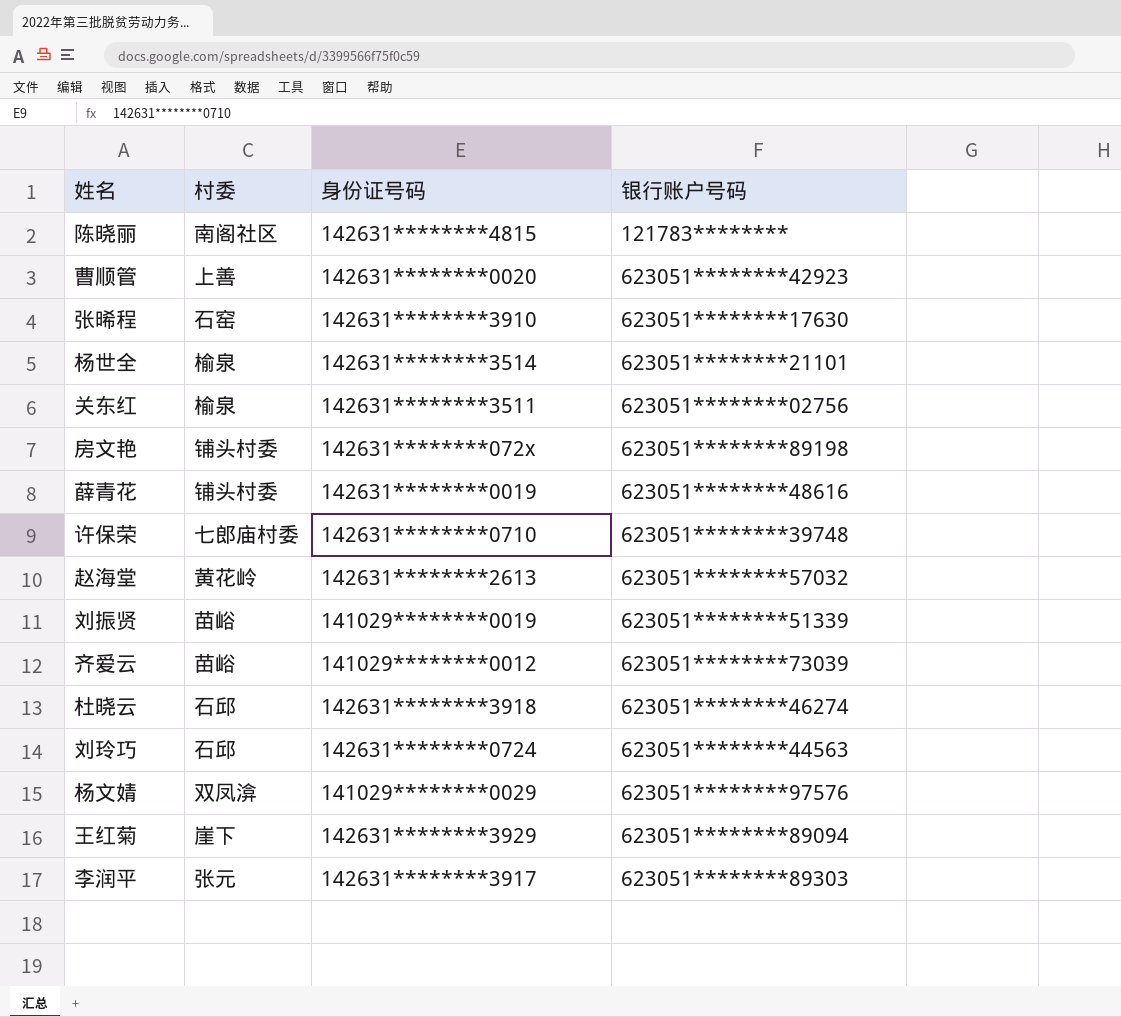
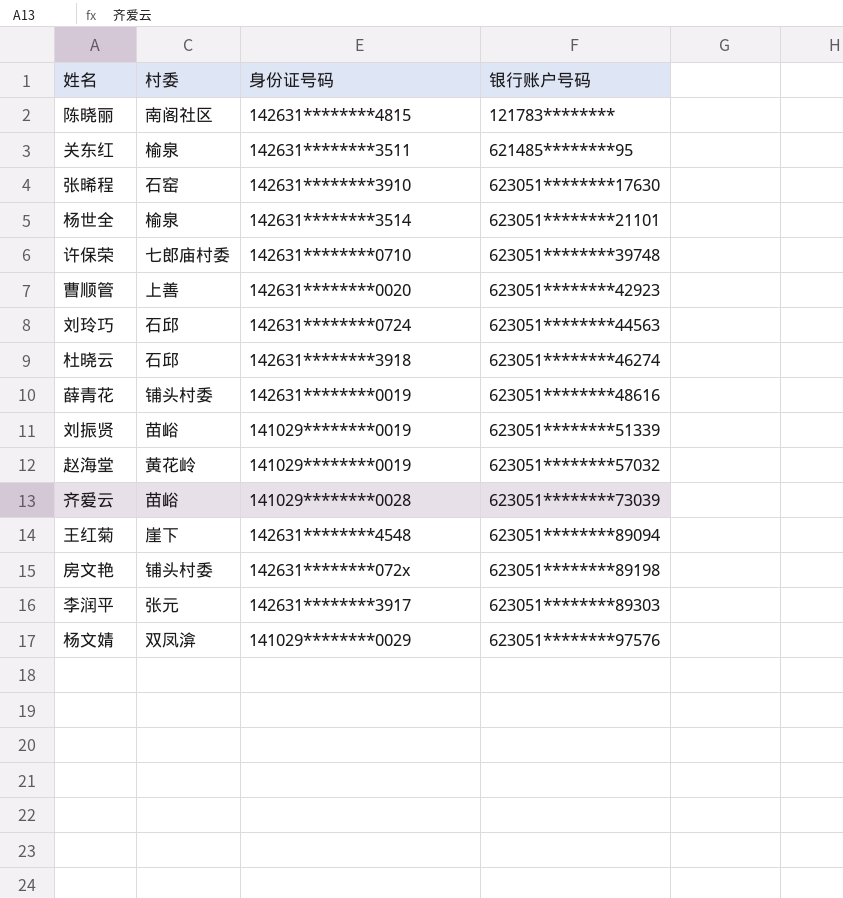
row order: none -> 银行账户号码 ascending
关东红 | 银行账户号码: 623051********02756 -> 621485********95
赵海堂 | 身份证号码: 142631********2613 -> 141029********0019
齐爱云 | 身份证号码: 141029********0012 -> 141029********0028
王红菊 | 身份证号码: 142631********3929 -> 142631********4548

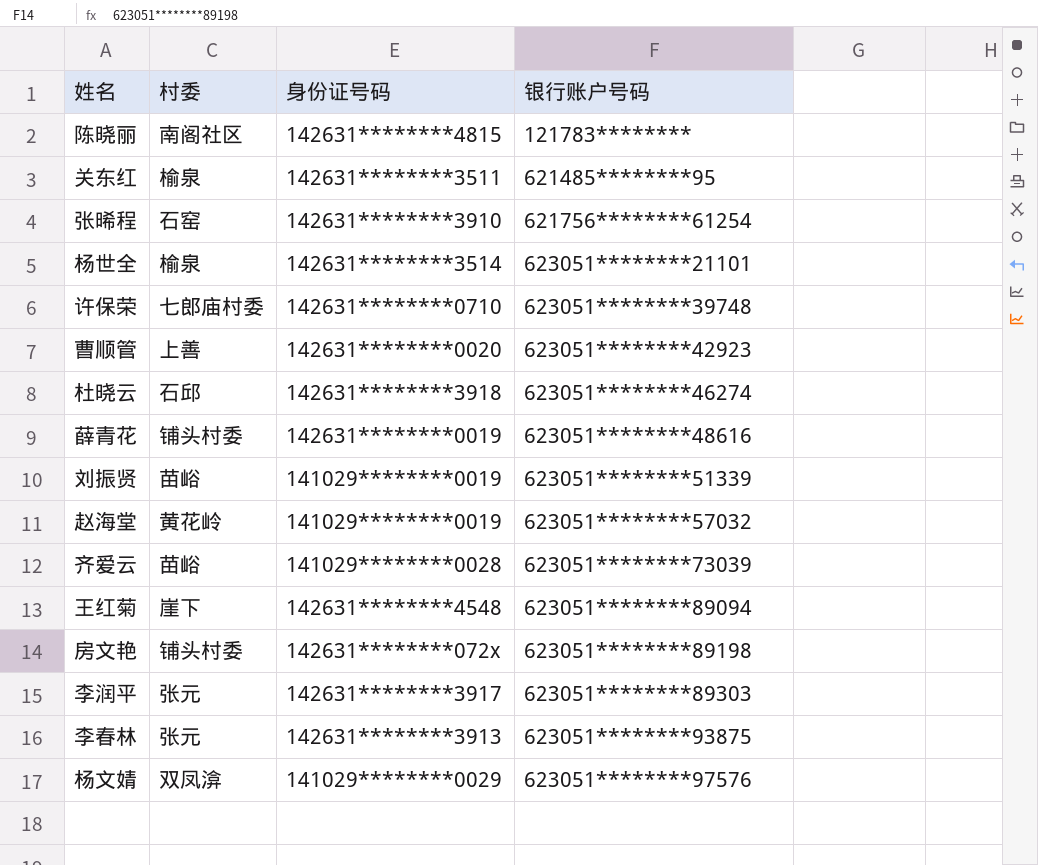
row 刘玲巧: 石邱 | 142631********0724 | 623051********44563 -> none
张晞程 | 银行账户号码: 623051********17630 -> 621756********61254
row 李春林: none -> 张元 | 142631********3913 | 623051********93875

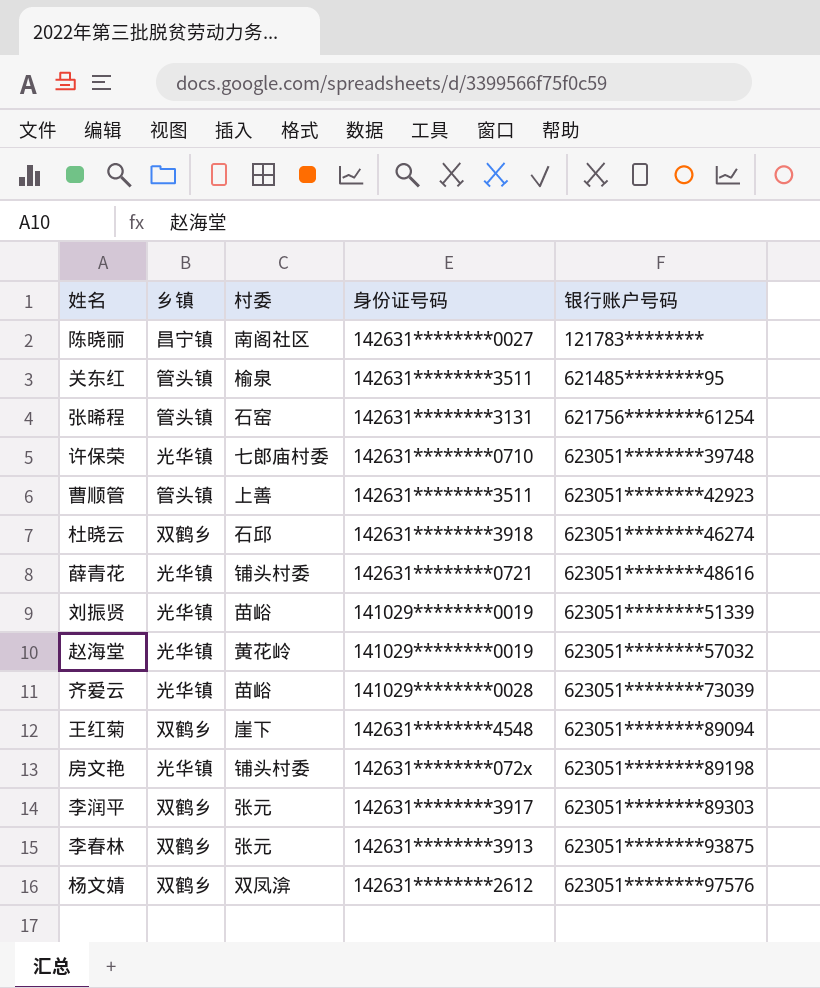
column 乡镇 | position: none -> 2
row 杨世全: 榆泉 | 142631********3514 | 623051********21101 -> none
陈晓丽 | 身份证号码: 142631********4815 -> 142631********0027
张晞程 | 身份证号码: 142631********3910 -> 142631********3131
曹顺管 | 身份证号码: 142631********0020 -> 142631********3511
薛青花 | 身份证号码: 142631********0019 -> 142631********0721
杨文婧 | 身份证号码: 141029********0029 -> 142631********2612

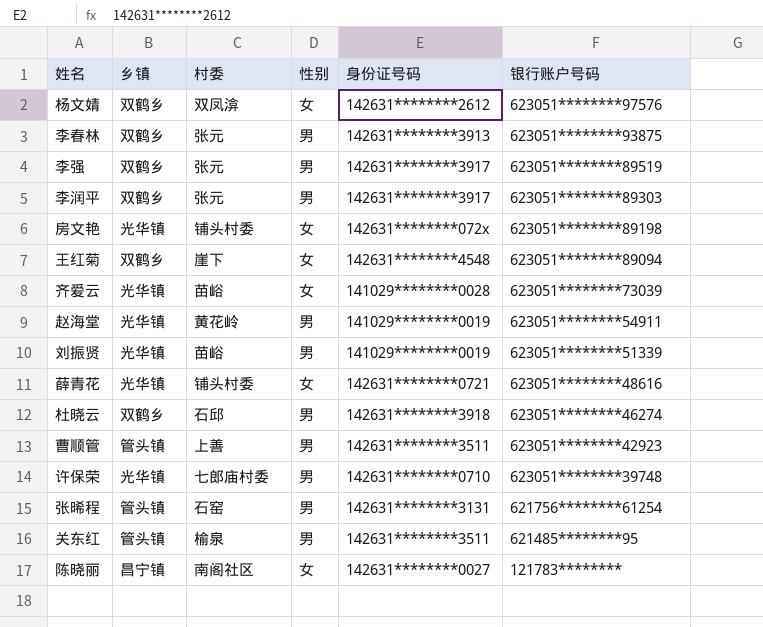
row order: 银行账户号码 ascending -> 银行账户号码 descending
column 性别 | position: none -> 4
row 李强: none -> 双鹤乡 | 张元 | 男 | 142631********3917 | 623051********89519
赵海堂 | 银行账户号码: 623051********57032 -> 623051********54911

